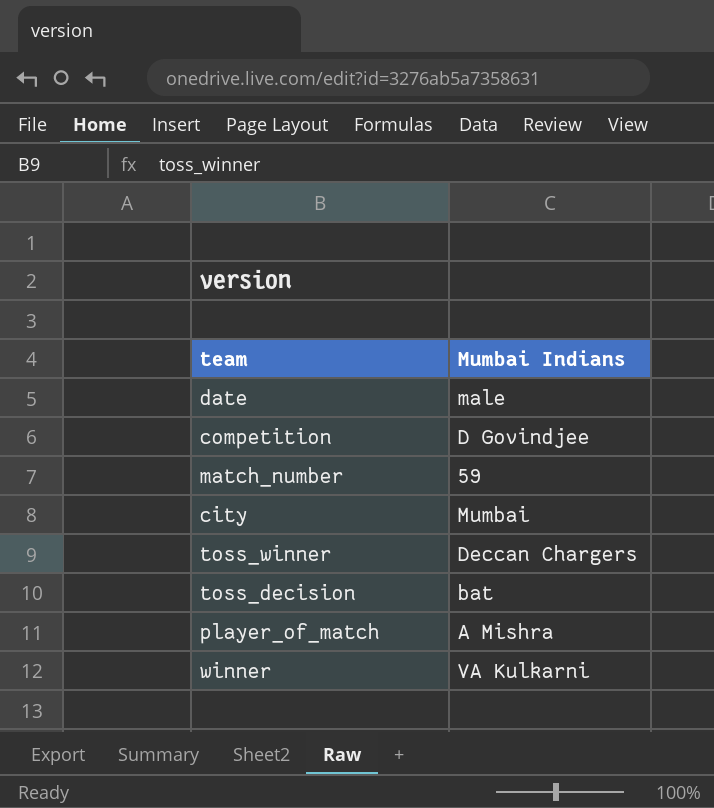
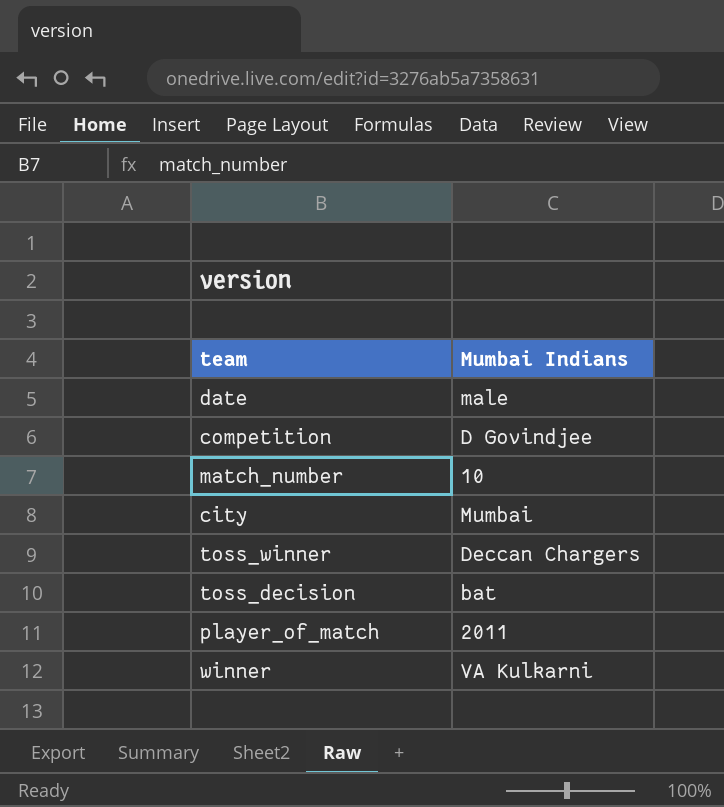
match_number | Mumbai Indians: 59 -> 10
player_of_match | Mumbai Indians: A Mishra -> 2011

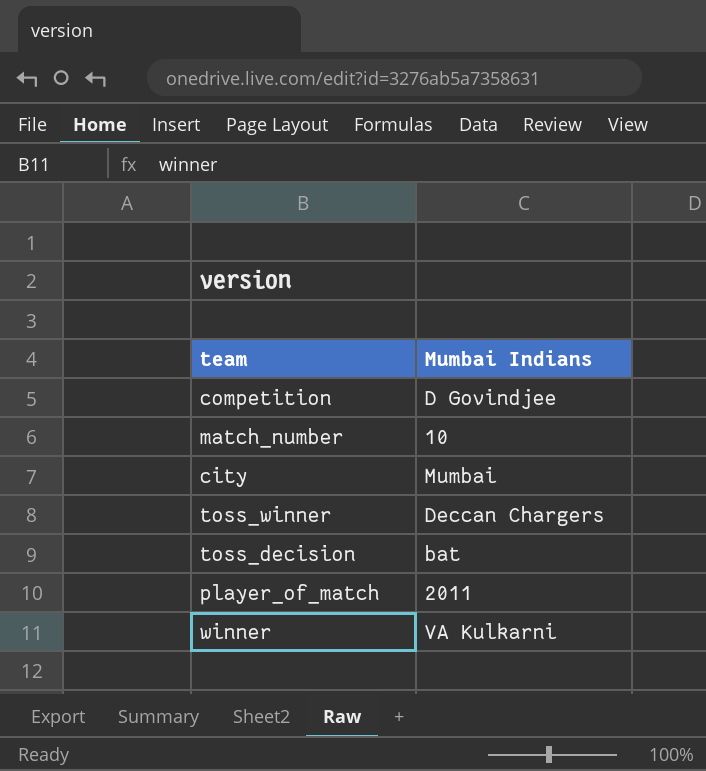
row date: male -> none

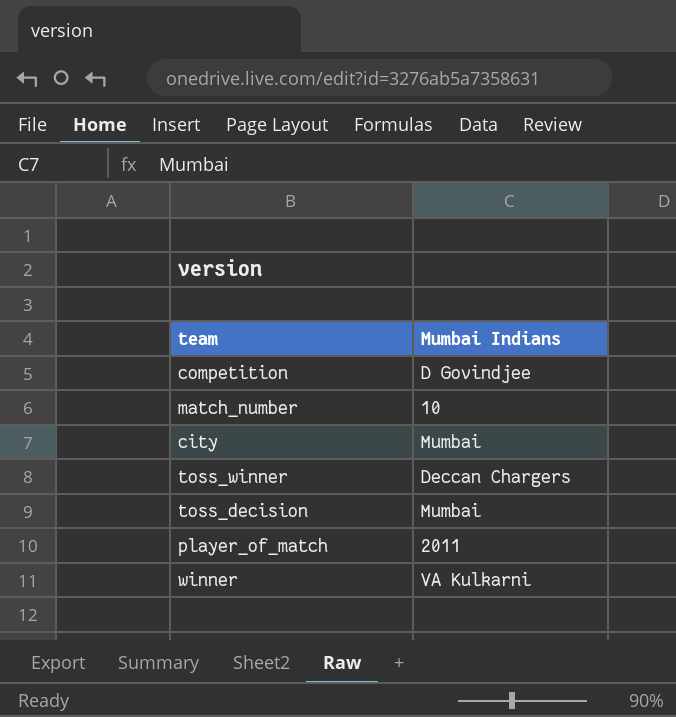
toss_decision | Mumbai Indians: bat -> Mumbai

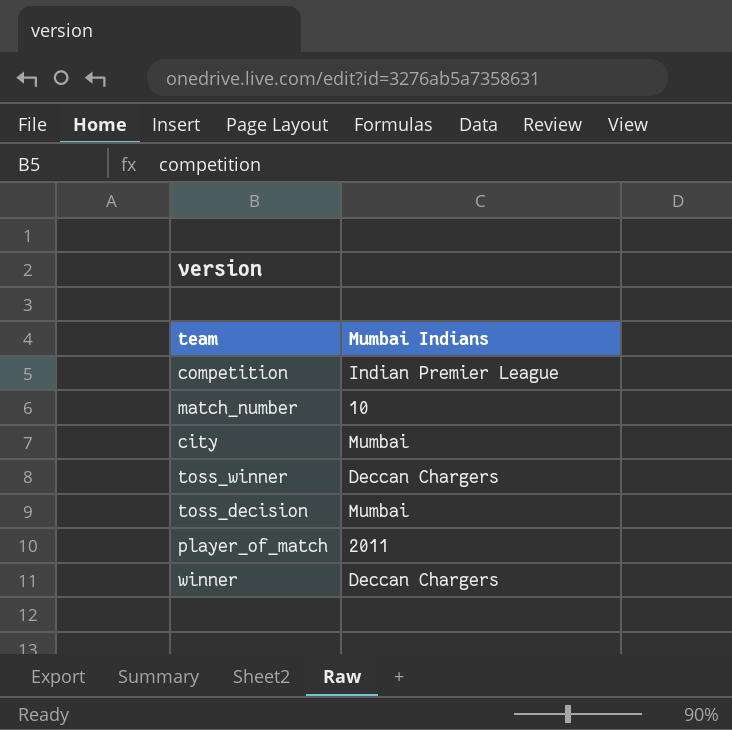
competition | Mumbai Indians: D Govindjee -> Indian Premier League
winner | Mumbai Indians: VA Kulkarni -> Deccan Chargers

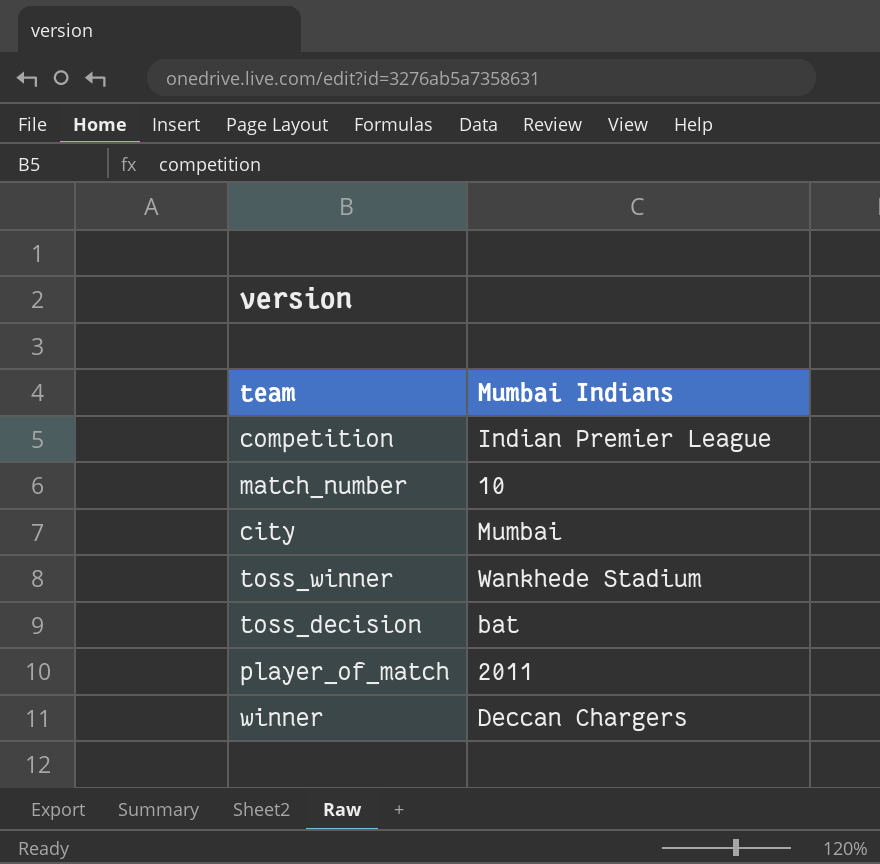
toss_winner | Mumbai Indians: Deccan Chargers -> Wankhede Stadium
toss_decision | Mumbai Indians: Mumbai -> bat

